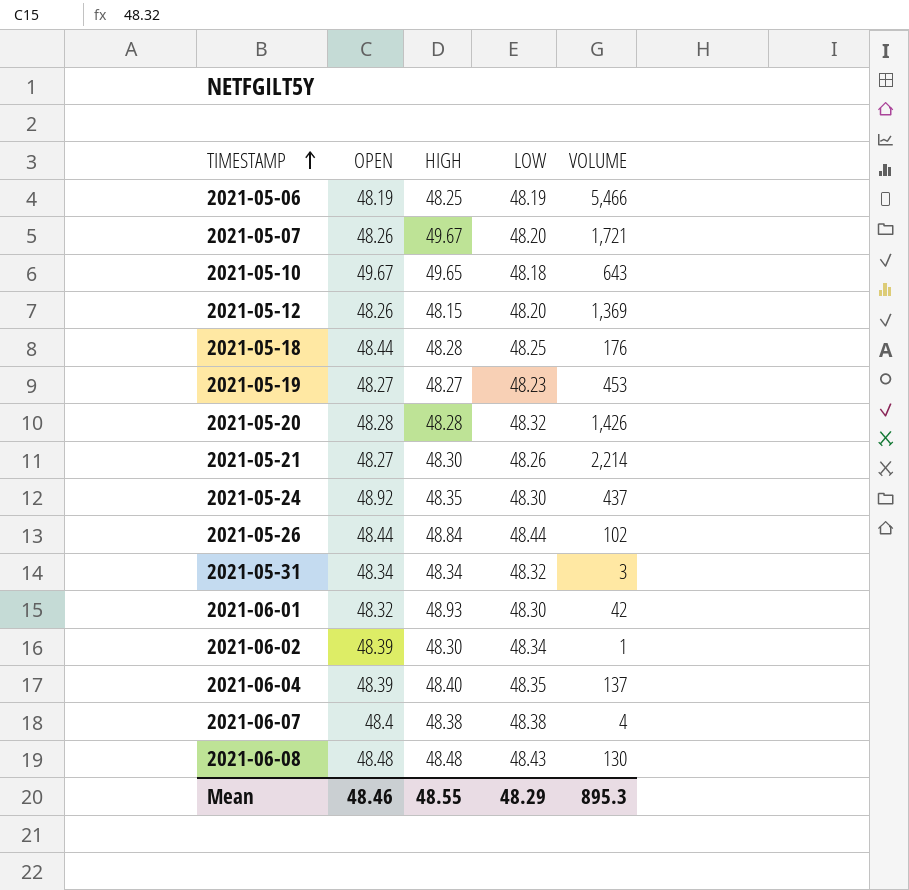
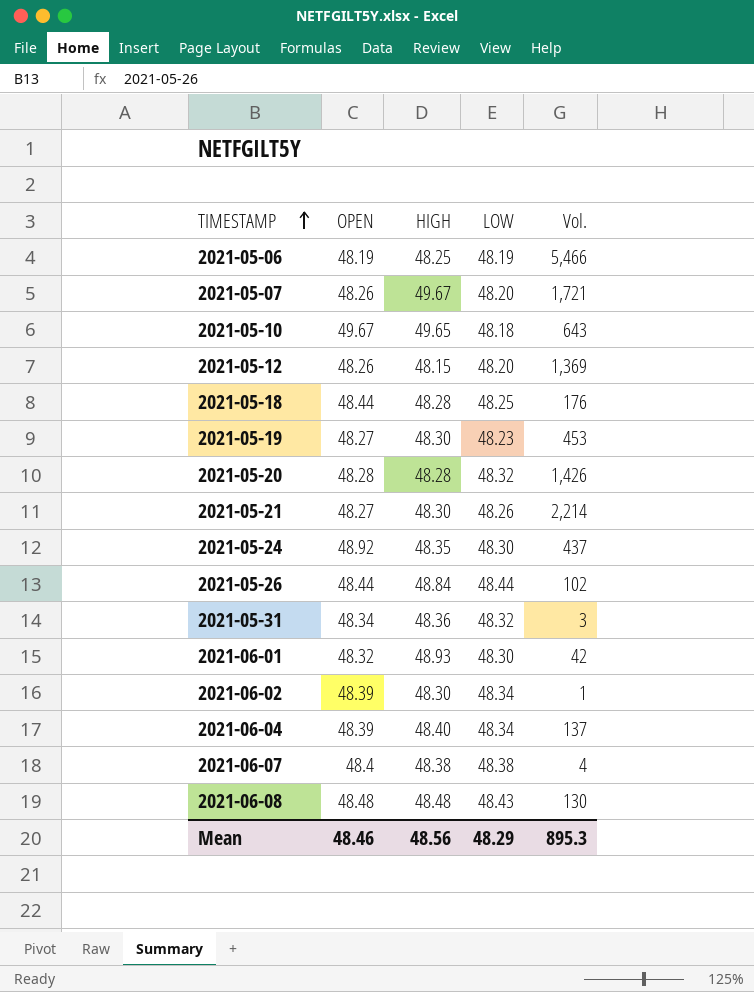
column name: VOLUME -> Vol.
2021-05-19 | HIGH: 48.27 -> 48.30
2021-05-31 | HIGH: 48.34 -> 48.36
2021-06-04 | LOW: 48.35 -> 48.34
Mean | HIGH: 48.55 -> 48.56

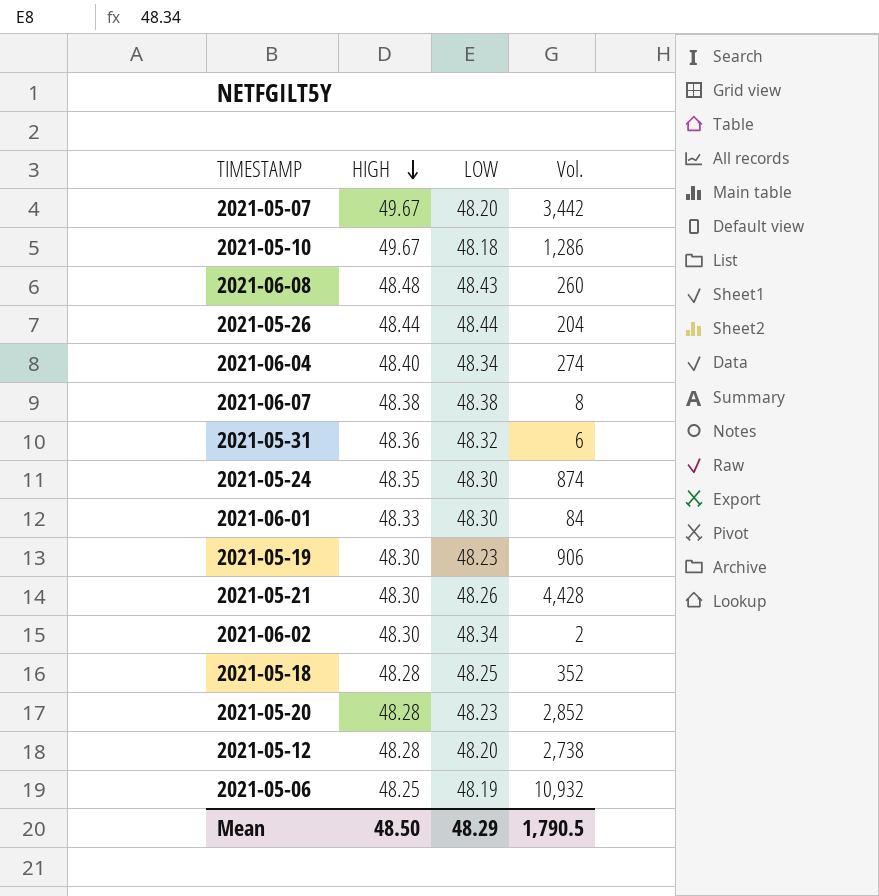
row order: TIMESTAMP ascending -> HIGH descending
column OPEN | position: 2 -> none
2021-05-07 | Vol.: 1,721 -> 3,442
2021-05-10 | HIGH: 49.65 -> 49.67
2021-05-10 | Vol.: 643 -> 1,286
2021-06-08 | Vol.: 130 -> 260
2021-05-26 | HIGH: 48.84 -> 48.44
2021-05-26 | Vol.: 102 -> 204
2021-06-04 | Vol.: 137 -> 274
2021-06-07 | Vol.: 4 -> 8
2021-05-31 | Vol.: 3 -> 6
2021-05-24 | Vol.: 437 -> 874
2021-06-01 | HIGH: 48.93 -> 48.33
2021-06-01 | Vol.: 42 -> 84
2021-05-19 | Vol.: 453 -> 906
2021-05-21 | Vol.: 2,214 -> 4,428
2021-06-02 | Vol.: 1 -> 2
2021-05-18 | Vol.: 176 -> 352
2021-05-20 | LOW: 48.32 -> 48.23
2021-05-20 | Vol.: 1,426 -> 2,852
2021-05-12 | HIGH: 48.15 -> 48.28
2021-05-12 | Vol.: 1,369 -> 2,738
2021-05-06 | Vol.: 5,466 -> 10,932
Mean | HIGH: 48.56 -> 48.50
Mean | Vol.: 895.3 -> 1,790.5

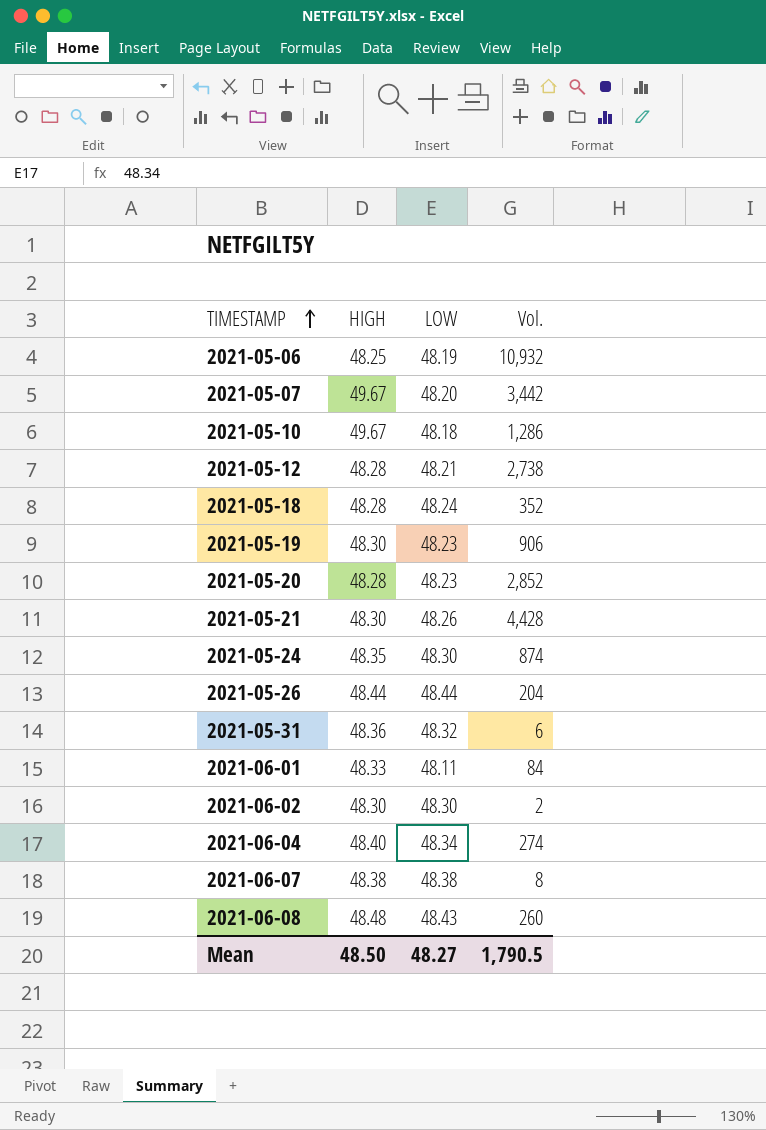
row order: HIGH descending -> TIMESTAMP ascending
2021-05-12 | LOW: 48.20 -> 48.21
2021-05-18 | LOW: 48.25 -> 48.24
2021-06-01 | LOW: 48.30 -> 48.11
2021-06-02 | LOW: 48.34 -> 48.30
Mean | LOW: 48.29 -> 48.27

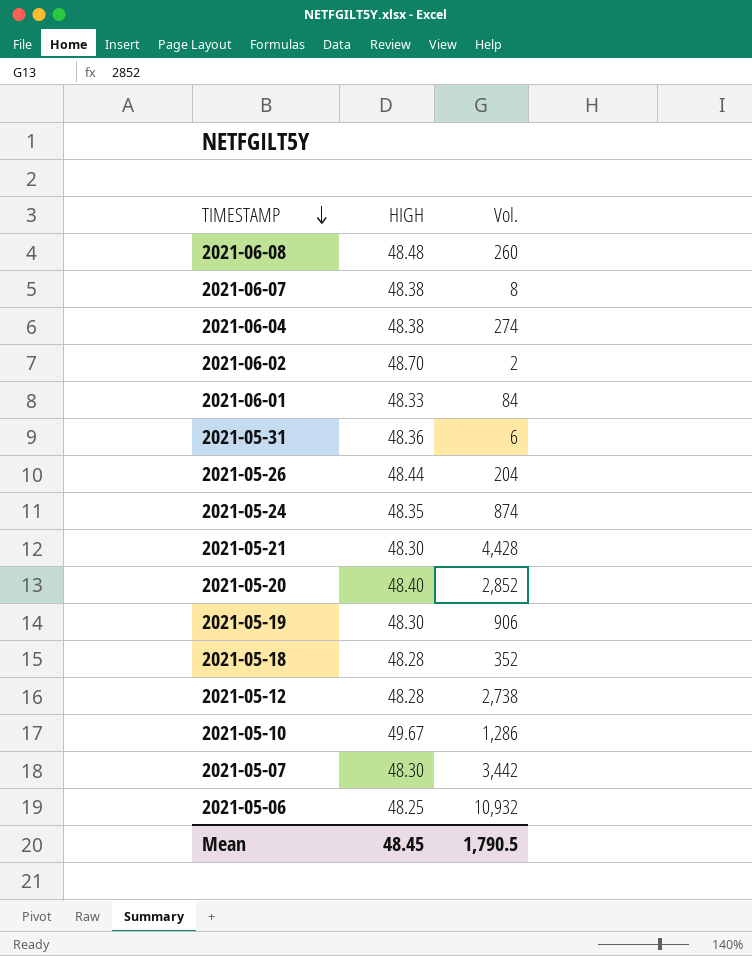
row order: TIMESTAMP ascending -> TIMESTAMP descending
column LOW | position: 3 -> none
2021-06-04 | HIGH: 48.40 -> 48.38
2021-06-02 | HIGH: 48.30 -> 48.70
2021-05-20 | HIGH: 48.28 -> 48.40
2021-05-07 | HIGH: 49.67 -> 48.30
Mean | HIGH: 48.50 -> 48.45

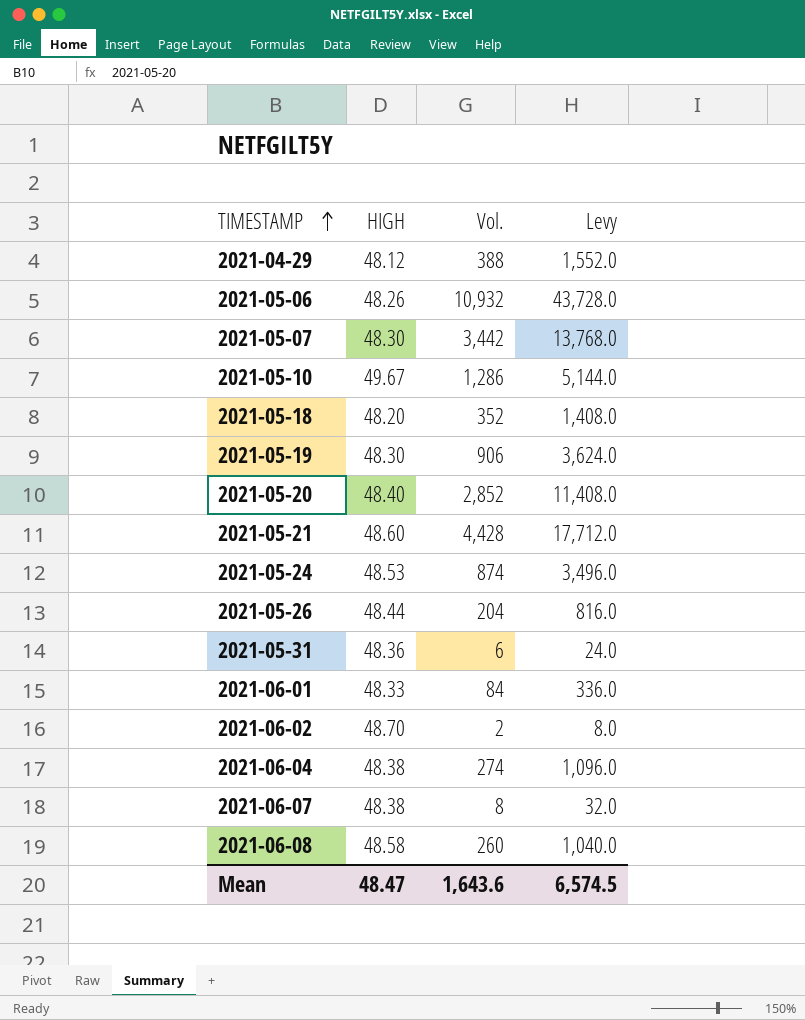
row order: TIMESTAMP descending -> TIMESTAMP ascending
column Levy | formula: none -> [Vol.] * 4
row 2021-05-12: 48.28 | 2,738 -> none
row 2021-04-29: none -> 48.12 | 388 | 1,552.0
2021-05-06 | HIGH: 48.25 -> 48.26
2021-05-18 | HIGH: 48.28 -> 48.20
2021-05-21 | HIGH: 48.30 -> 48.60
2021-05-24 | HIGH: 48.35 -> 48.53
2021-06-08 | HIGH: 48.48 -> 48.58
Mean | HIGH: 48.45 -> 48.47
Mean | Vol.: 1,790.5 -> 1,643.6

